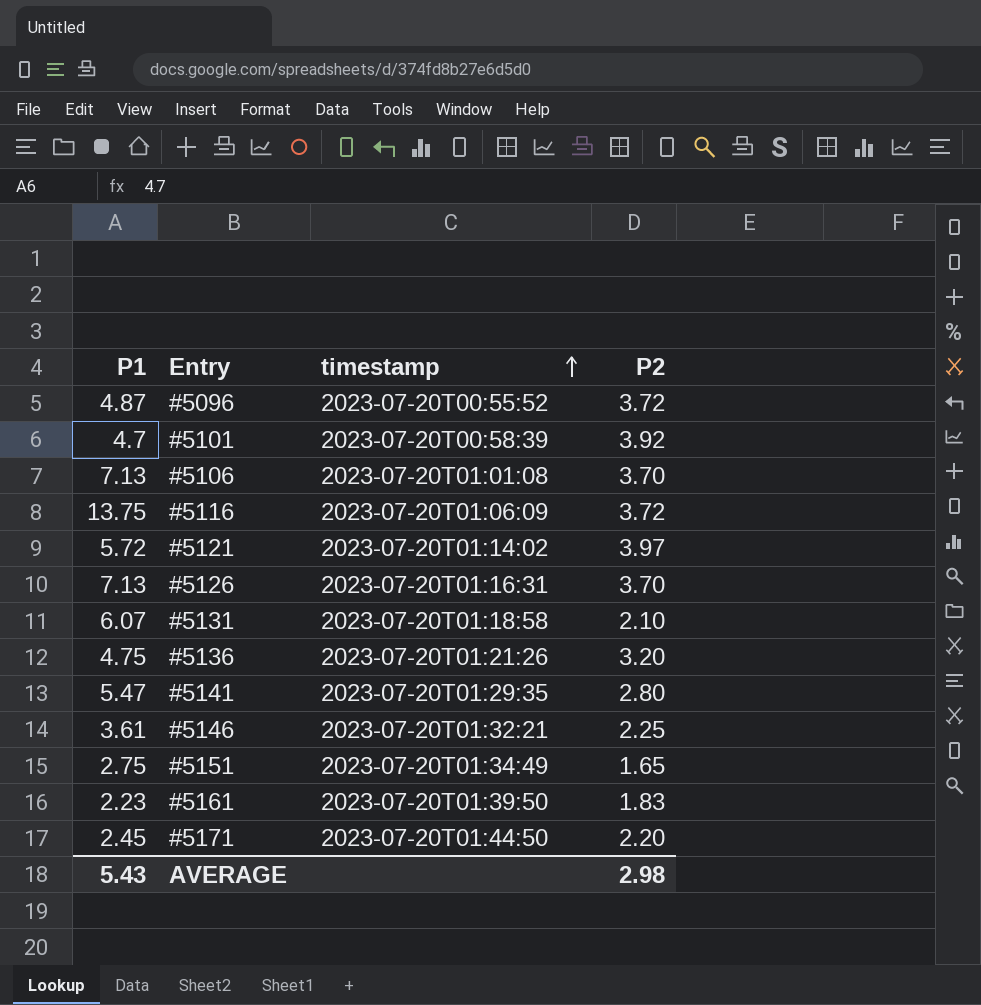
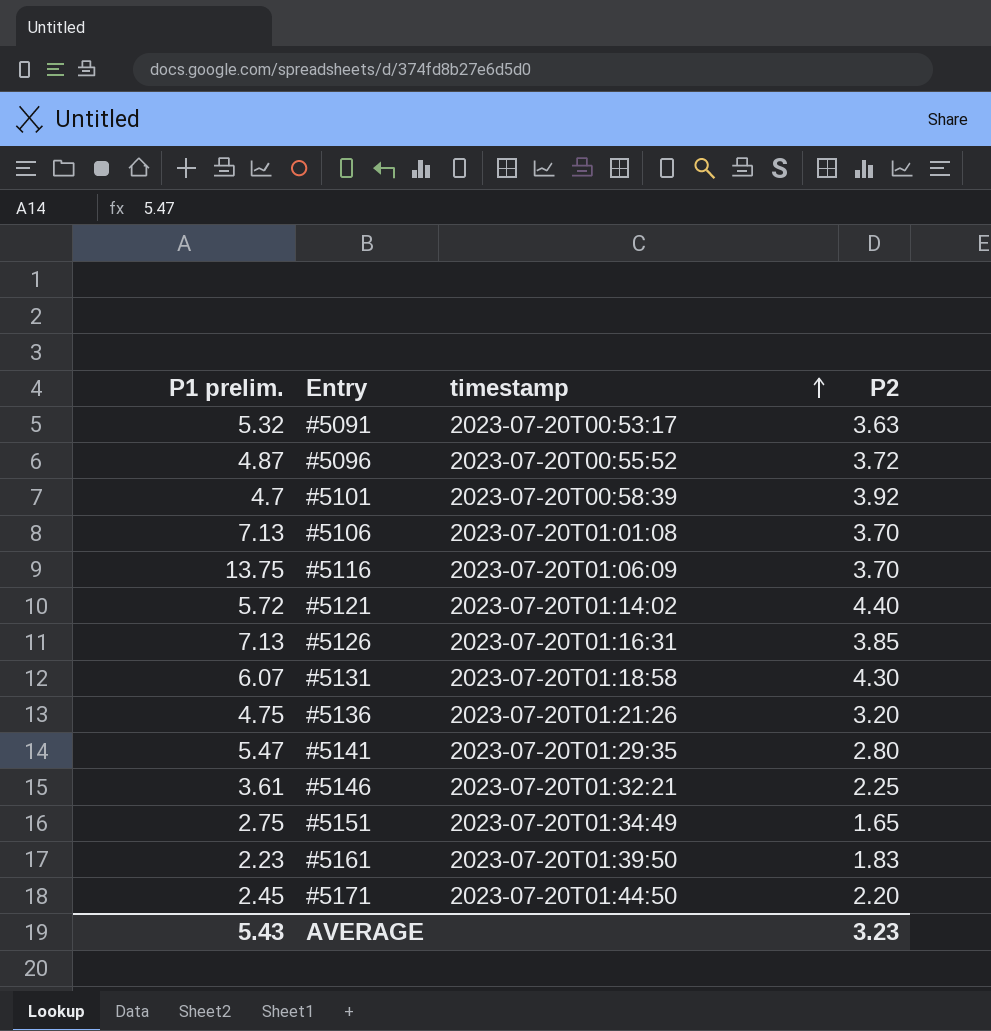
column name: P1 -> P1 prelim.
row #5091: none -> 5.32 | 2023-07-20T00:53:17 | 3.63
#5116 | P2: 3.72 -> 3.70
#5121 | P2: 3.97 -> 4.40
#5126 | P2: 3.70 -> 3.85
#5131 | P2: 2.10 -> 4.30
AVERAGE | P2: 2.98 -> 3.23

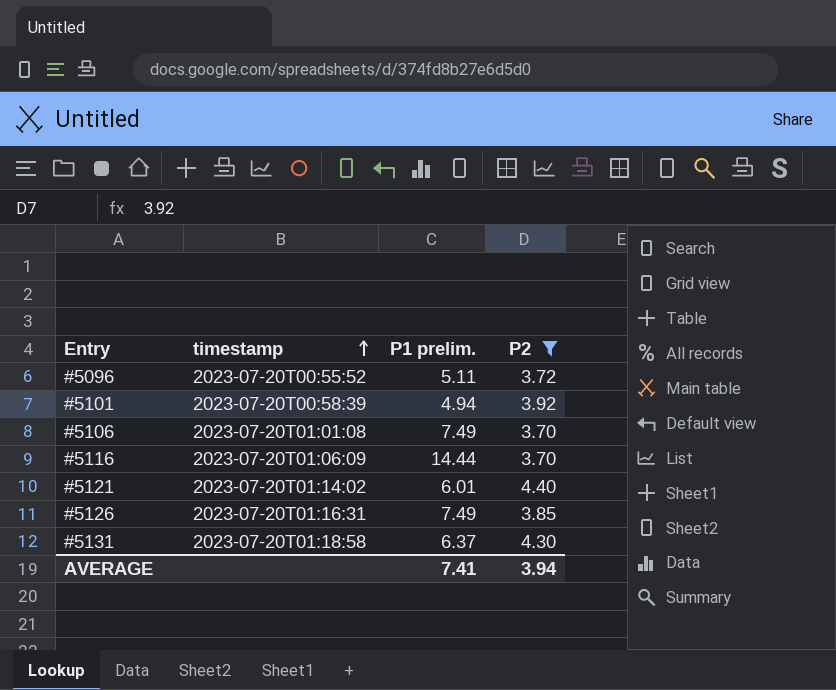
filter: none -> P2 >= 3.70
column P1 prelim. | position: 1 -> 3
#5096 | P1 prelim.: 4.87 -> 5.11
#5101 | P1 prelim.: 4.7 -> 4.94
#5106 | P1 prelim.: 7.13 -> 7.49
#5116 | P1 prelim.: 13.75 -> 14.44
#5121 | P1 prelim.: 5.72 -> 6.01
#5126 | P1 prelim.: 7.13 -> 7.49
#5131 | P1 prelim.: 6.07 -> 6.37
AVERAGE | P1 prelim.: 5.43 -> 7.41
AVERAGE | P2: 3.23 -> 3.94

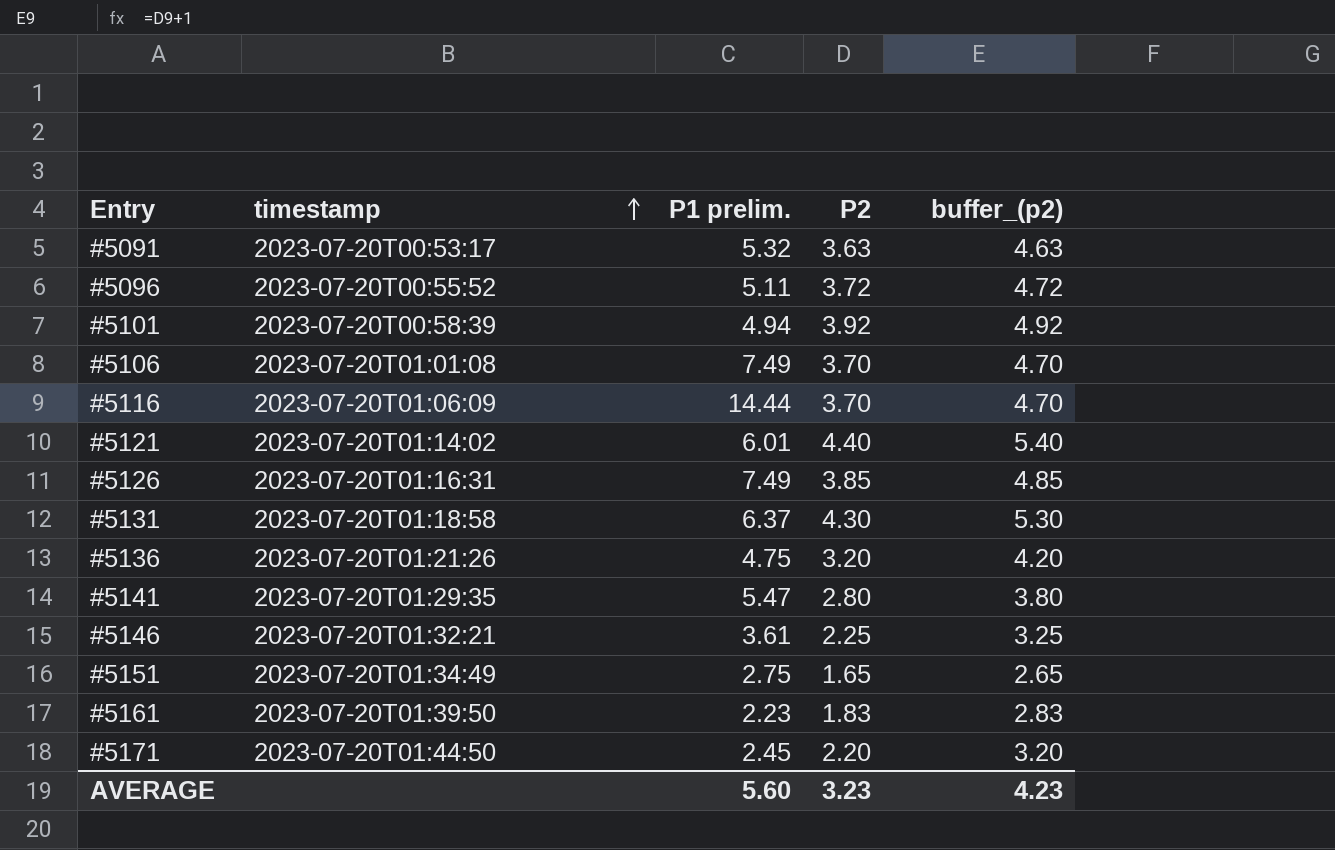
filter: P2 >= 3.70 -> none
column buffer_(p2) | formula: none -> [P2] + 1
AVERAGE | P1 prelim.: 7.41 -> 5.60
AVERAGE | P2: 3.94 -> 3.23

